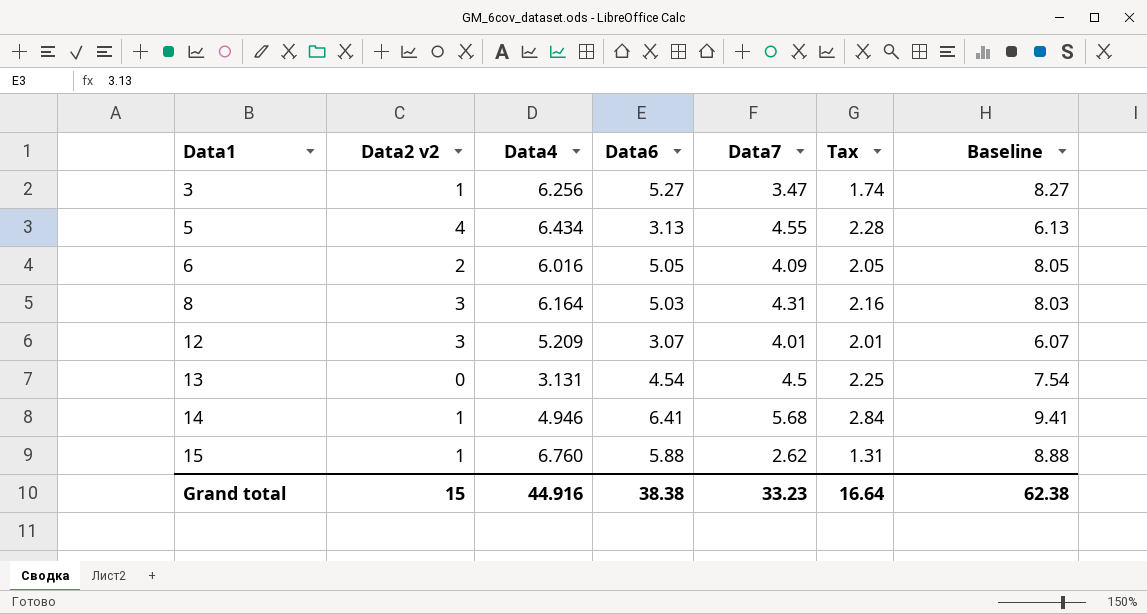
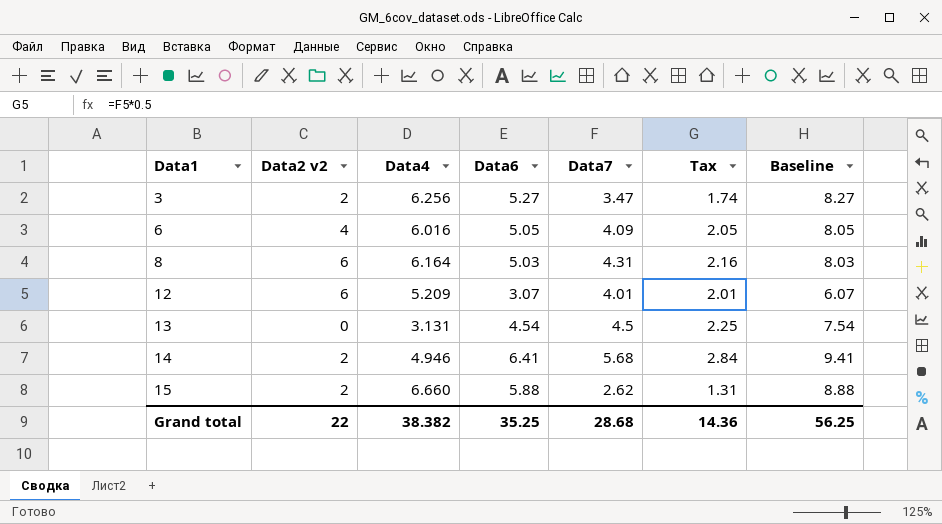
row 5: 4 | 6.434 | 3.13 | 4.55 | 2.28 | 6.13 -> none
3 | Data2 v2: 1 -> 2
6 | Data2 v2: 2 -> 4
8 | Data2 v2: 3 -> 6
12 | Data2 v2: 3 -> 6
14 | Data2 v2: 1 -> 2
15 | Data2 v2: 1 -> 2
15 | Data4: 6.760 -> 6.660
Grand total | Data2 v2: 15 -> 22
Grand total | Data4: 44.916 -> 38.382
Grand total | Data6: 38.38 -> 35.25
Grand total | Data7: 33.23 -> 28.68
Grand total | Tax: 16.64 -> 14.36
Grand total | Baseline: 62.38 -> 56.25

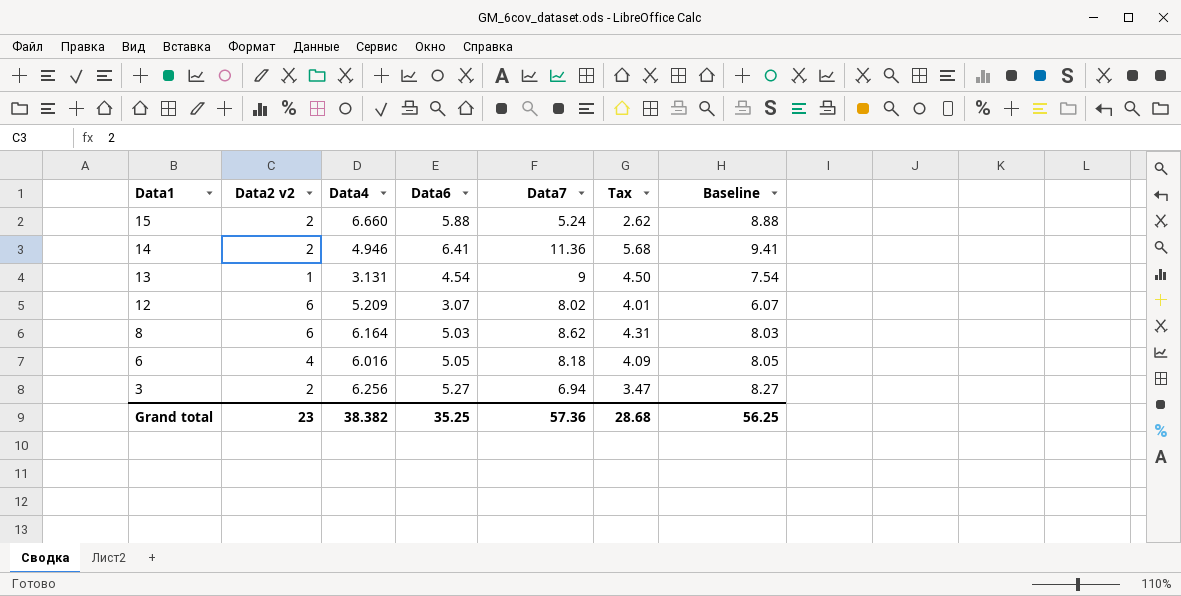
row order: Data1 ascending -> Data1 descending
15 | Data7: 2.62 -> 5.24
15 | Tax: 1.31 -> 2.62
14 | Data7: 5.68 -> 11.36
14 | Tax: 2.84 -> 5.68
13 | Data2 v2: 0 -> 1
13 | Data7: 4.5 -> 9
13 | Tax: 2.25 -> 4.50
12 | Data7: 4.01 -> 8.02
12 | Tax: 2.01 -> 4.01
8 | Data7: 4.31 -> 8.62
8 | Tax: 2.16 -> 4.31
6 | Data7: 4.09 -> 8.18
6 | Tax: 2.05 -> 4.09
3 | Data7: 3.47 -> 6.94
3 | Tax: 1.74 -> 3.47
Grand total | Data2 v2: 22 -> 23
Grand total | Data7: 28.68 -> 57.36
Grand total | Tax: 14.36 -> 28.68

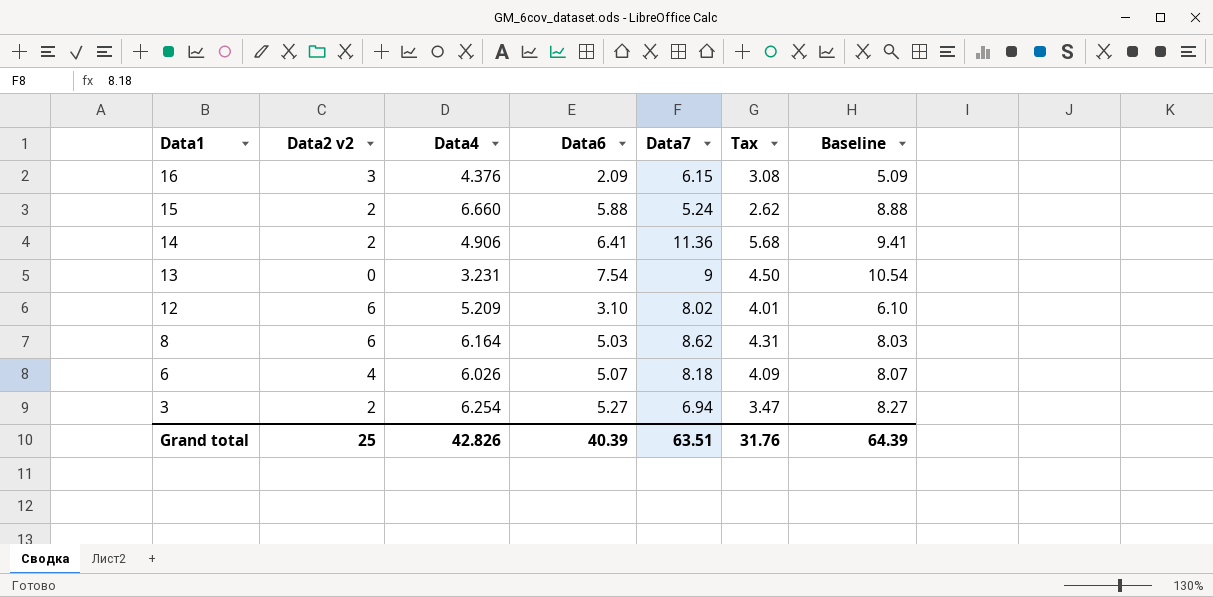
row 16: none -> 3 | 4.376 | 2.09 | 6.15 | 3.08 | 5.09
14 | Data4: 4.946 -> 4.906
13 | Data2 v2: 1 -> 0
13 | Data4: 3.131 -> 3.231
13 | Data6: 4.54 -> 7.54
13 | Baseline: 7.54 -> 10.54
12 | Data6: 3.07 -> 3.10
12 | Baseline: 6.07 -> 6.10
6 | Data4: 6.016 -> 6.026
6 | Data6: 5.05 -> 5.07
6 | Baseline: 8.05 -> 8.07
3 | Data4: 6.256 -> 6.254
Grand total | Data2 v2: 23 -> 25
Grand total | Data4: 38.382 -> 42.826
Grand total | Data6: 35.25 -> 40.39
Grand total | Data7: 57.36 -> 63.51
Grand total | Tax: 28.68 -> 31.76
Grand total | Baseline: 56.25 -> 64.39

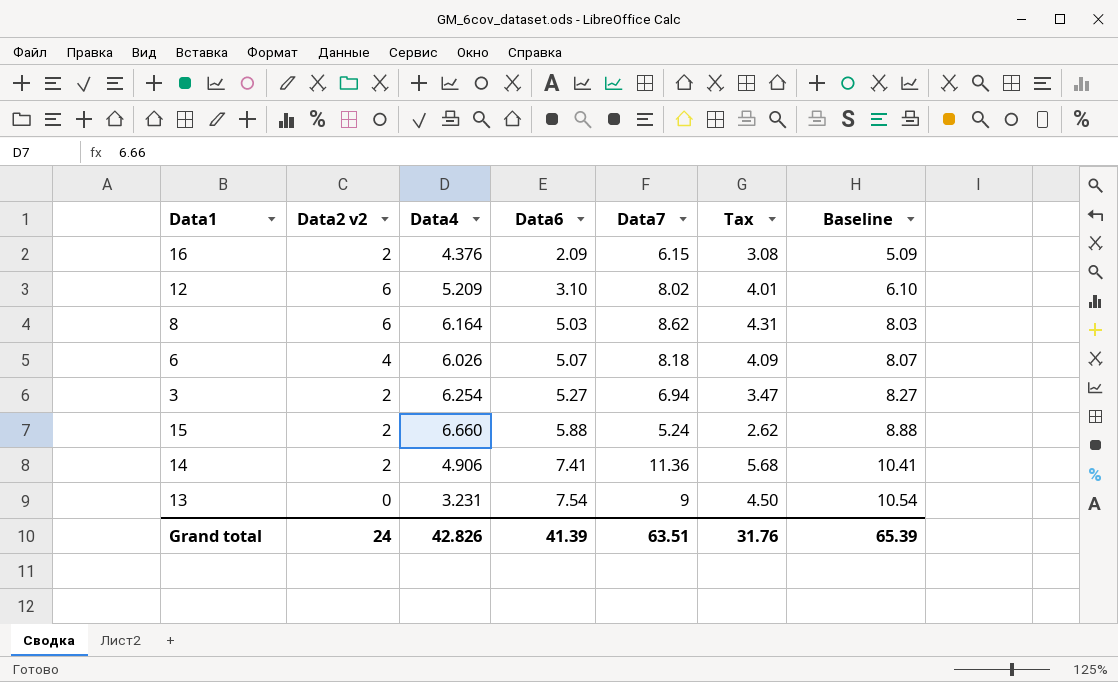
row order: Data1 descending -> Data6 ascending
16 | Data2 v2: 3 -> 2
14 | Data6: 6.41 -> 7.41
14 | Baseline: 9.41 -> 10.41
Grand total | Data2 v2: 25 -> 24
Grand total | Data6: 40.39 -> 41.39
Grand total | Baseline: 64.39 -> 65.39

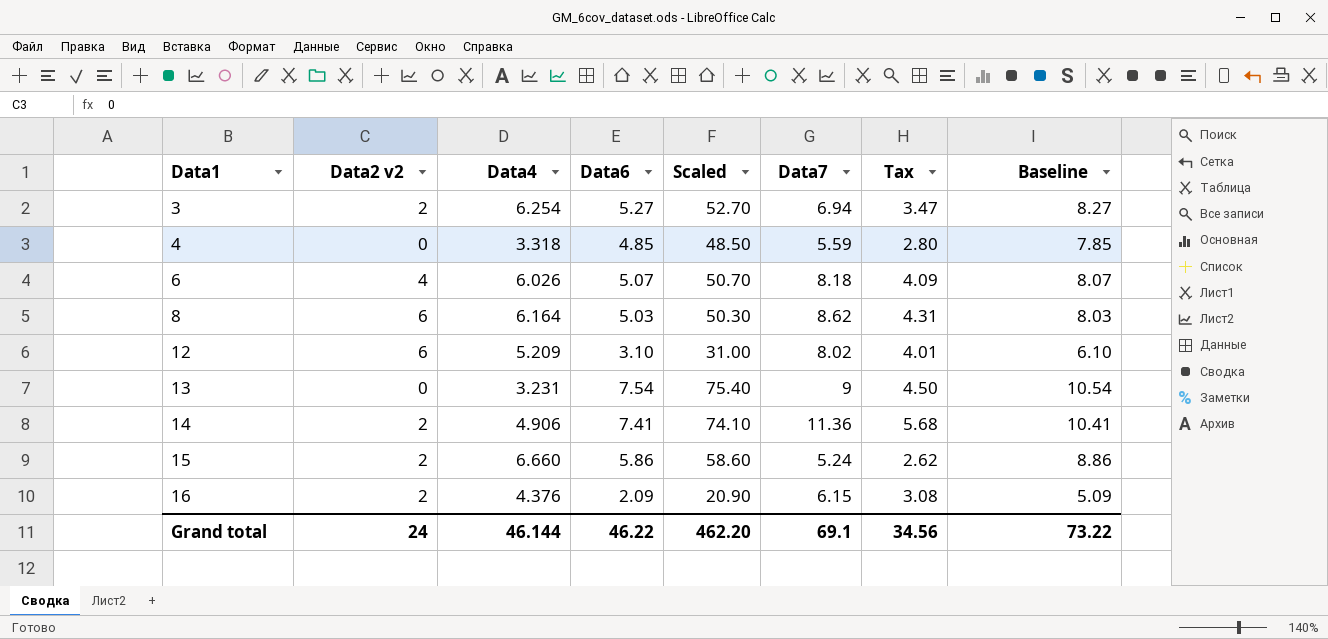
row order: Data6 ascending -> Data1 ascending
column Scaled | formula: none -> [Data6] * 10
row 4: none -> 0 | 3.318 | 4.85 | 48.50 | 5.59 | 2.80 | 7.85
15 | Data6: 5.88 -> 5.86
15 | Baseline: 8.88 -> 8.86
Grand total | Data4: 42.826 -> 46.144
Grand total | Data6: 41.39 -> 46.22
Grand total | Data7: 63.51 -> 69.1
Grand total | Tax: 31.76 -> 34.56
Grand total | Baseline: 65.39 -> 73.22

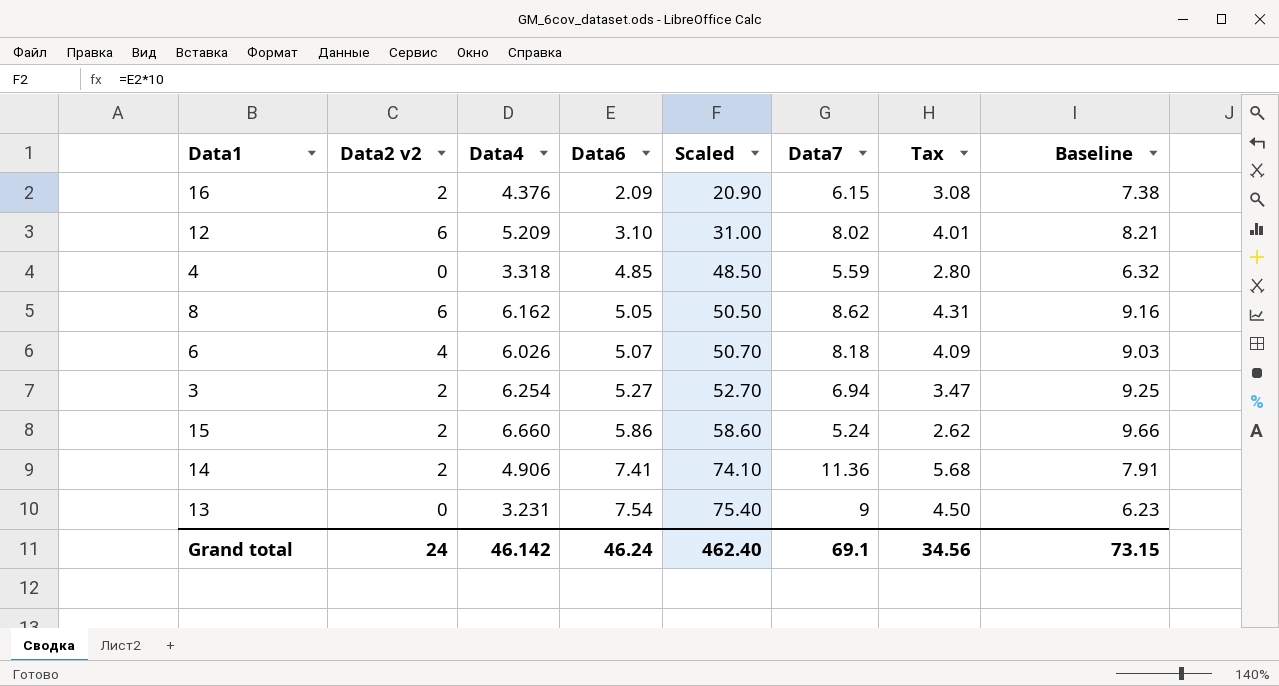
row order: Data1 ascending -> Data6 ascending
column Baseline | formula: [Data6] + 3 -> [Data4] + 3
8 | Data4: 6.164 -> 6.162
8 | Data6: 5.03 -> 5.05
8 | Scaled: 50.30 -> 50.50
Grand total | Data4: 46.144 -> 46.142
Grand total | Data6: 46.22 -> 46.24
Grand total | Scaled: 462.20 -> 462.40
Grand total | Baseline: 73.22 -> 73.15

